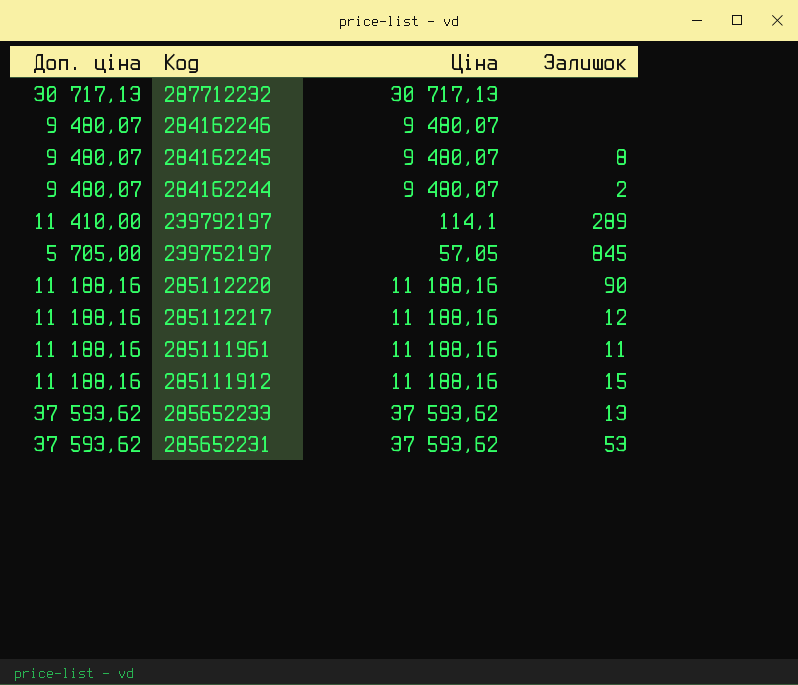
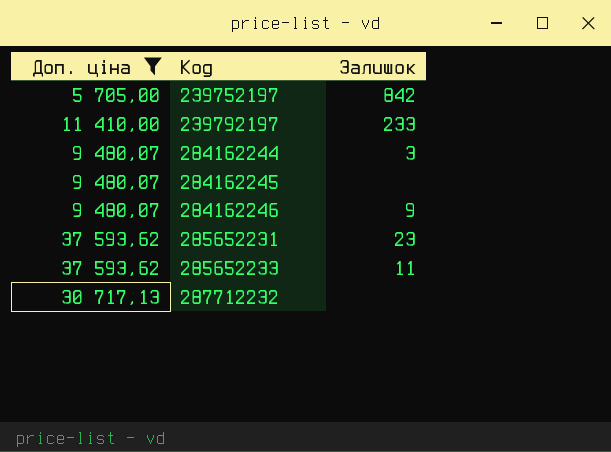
filter: none -> Доп. ціна != 11 188,16
row order: none -> Код ascending
column Ціна | position: 3 -> none
239752197 | Залишок: 845 -> 842
239792197 | Залишок: 289 -> 233
284162244 | Залишок: 2 -> 3
284162245 | Залишок: 8 -> none
284162246 | Залишок: none -> 9
285652231 | Залишок: 53 -> 23
285652233 | Залишок: 13 -> 11

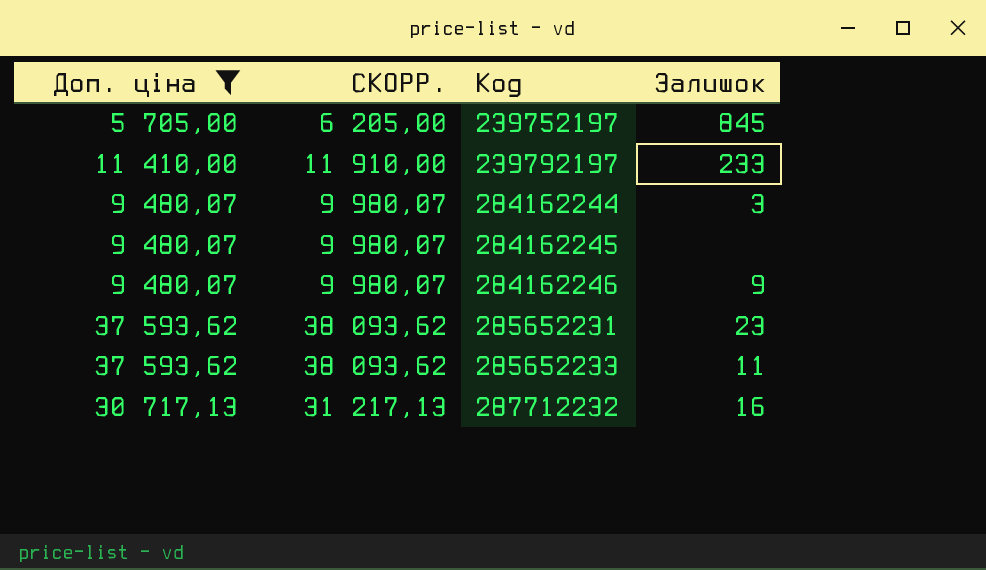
column СКОРР. | formula: none -> [Доп. ціна] + 500
239752197 | Залишок: 842 -> 845
287712232 | Залишок: none -> 16

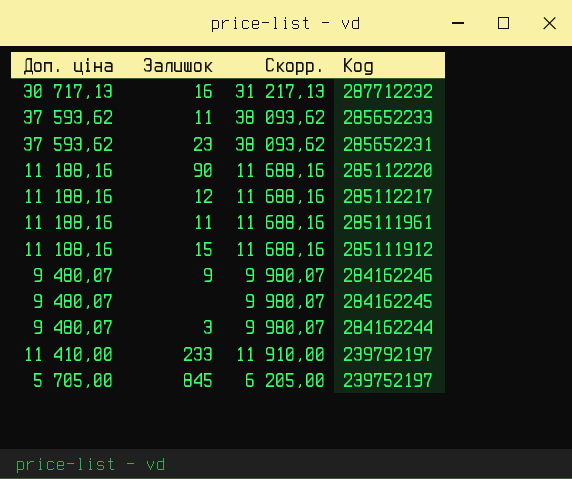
filter: Доп. ціна != 11 188,16 -> none
row order: Код ascending -> Код descending
column Залишок | position: 4 -> 2
column name: СКОРР. -> Скорр.

